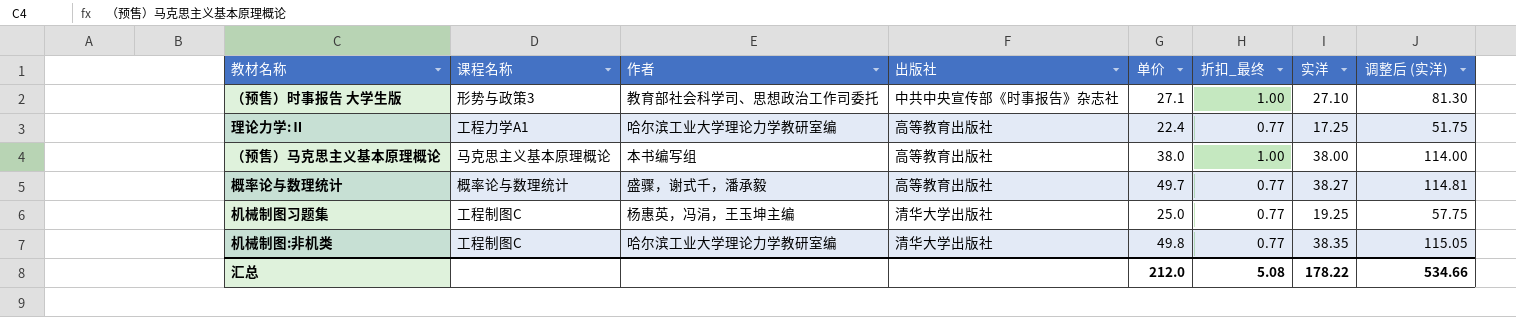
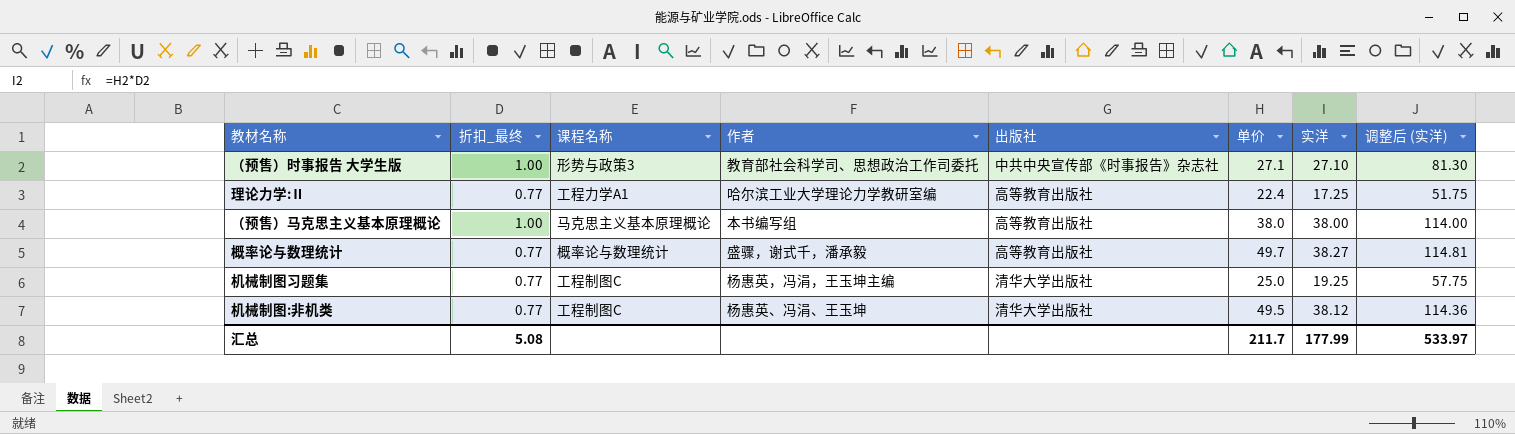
column 折扣_最终 | position: 6 -> 2
机械制图:非机类 | 作者: 哈尔滨工业大学理论力学教研室编 -> 杨惠英、冯涓、王玉坤
机械制图:非机类 | 单价: 49.8 -> 49.5
机械制图:非机类 | 实洋: 38.35 -> 38.12
机械制图:非机类 | 调整后 (实洋): 115.05 -> 114.36
汇总 | 单价: 212.0 -> 211.7
汇总 | 实洋: 178.22 -> 177.99
汇总 | 调整后 (实洋): 534.66 -> 533.97

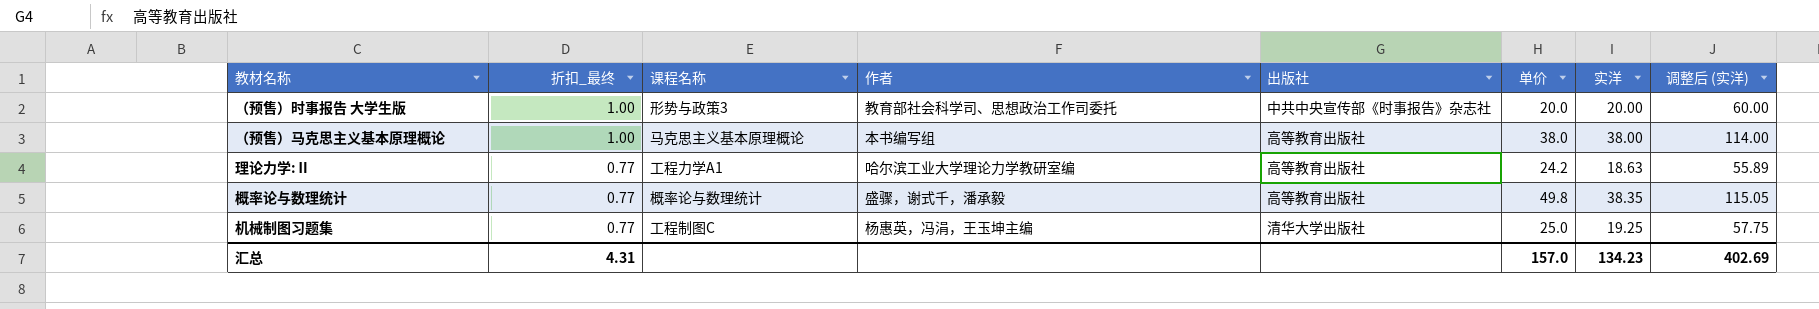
row order: none -> 折扣_最终 descending
row 机械制图:非机类: 0.77 | 工程制图C | 杨惠英、冯涓、王玉坤 | 清华大学出版社 | 49.5 | 38.12 | 114.36 -> none
（预售）时事报告 大学生版 | 单价: 27.1 -> 20.0
（预售）时事报告 大学生版 | 实洋: 27.10 -> 20.00
（预售）时事报告 大学生版 | 调整后 (实洋): 81.30 -> 60.00
理论力学:Ⅱ | 单价: 22.4 -> 24.2
理论力学:Ⅱ | 实洋: 17.25 -> 18.63
理论力学:Ⅱ | 调整后 (实洋): 51.75 -> 55.89
概率论与数理统计 | 单价: 49.7 -> 49.8
概率论与数理统计 | 实洋: 38.27 -> 38.35
概率论与数理统计 | 调整后 (实洋): 114.81 -> 115.05
汇总 | 折扣_最终: 5.08 -> 4.31
汇总 | 单价: 211.7 -> 157.0
汇总 | 实洋: 177.99 -> 134.23
汇总 | 调整后 (实洋): 533.97 -> 402.69

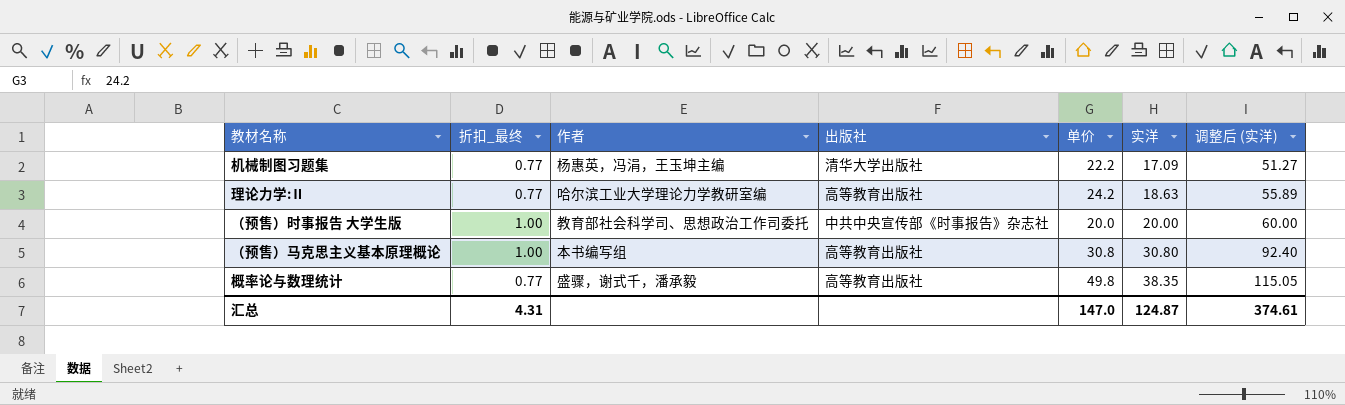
row order: 折扣_最终 descending -> 实洋 ascending
column 课程名称 | position: 3 -> none
机械制图习题集 | 单价: 25.0 -> 22.2
机械制图习题集 | 实洋: 19.25 -> 17.09
机械制图习题集 | 调整后 (实洋): 57.75 -> 51.27
（预售）马克思主义基本原理概论 | 单价: 38.0 -> 30.8
（预售）马克思主义基本原理概论 | 实洋: 38.00 -> 30.80
（预售）马克思主义基本原理概论 | 调整后 (实洋): 114.00 -> 92.40
汇总 | 单价: 157.0 -> 147.0
汇总 | 实洋: 134.23 -> 124.87
汇总 | 调整后 (实洋): 402.69 -> 374.61

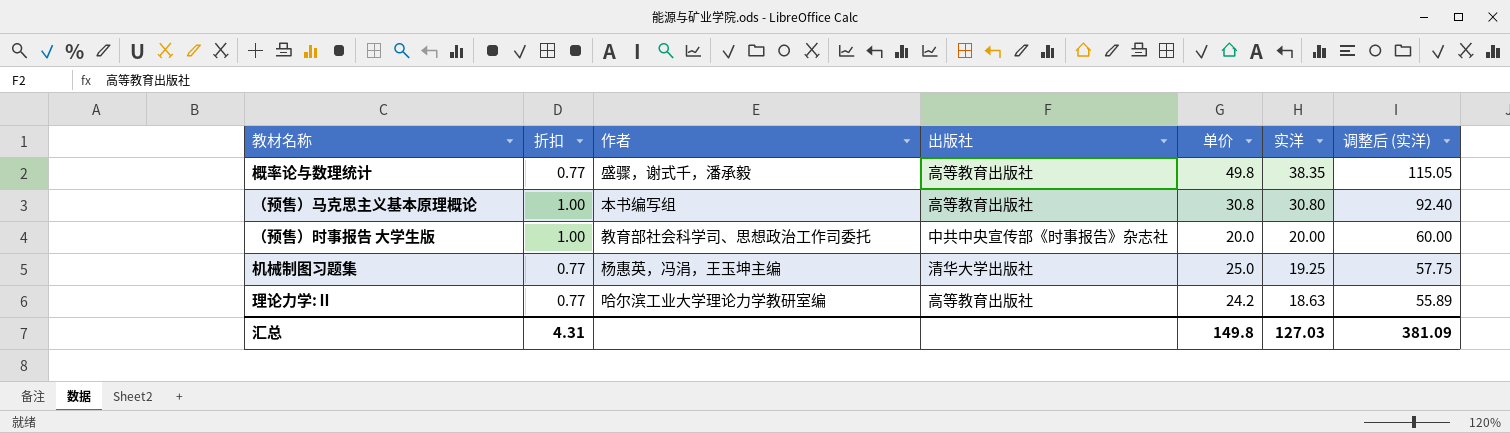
row order: 实洋 ascending -> 实洋 descending
column name: 折扣_最终 -> 折扣
机械制图习题集 | 单价: 22.2 -> 25.0
机械制图习题集 | 实洋: 17.09 -> 19.25
机械制图习题集 | 调整后 (实洋): 51.27 -> 57.75
汇总 | 单价: 147.0 -> 149.8
汇总 | 实洋: 124.87 -> 127.03
汇总 | 调整后 (实洋): 374.61 -> 381.09

